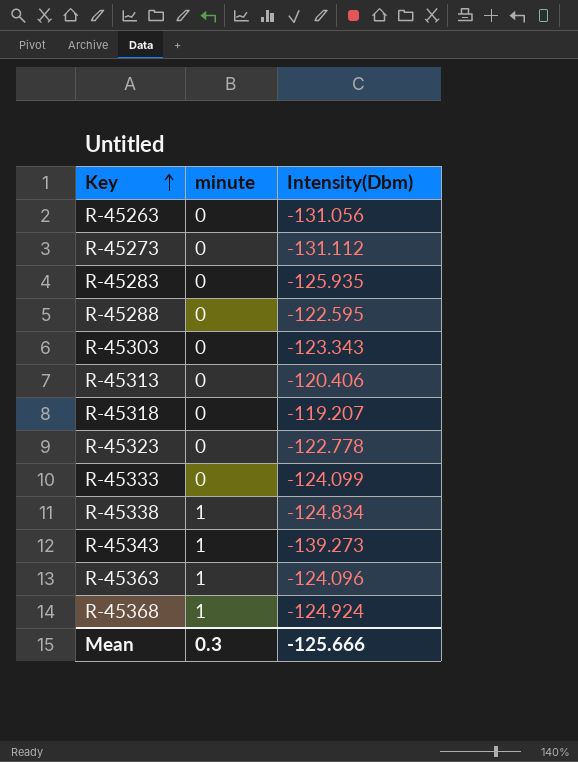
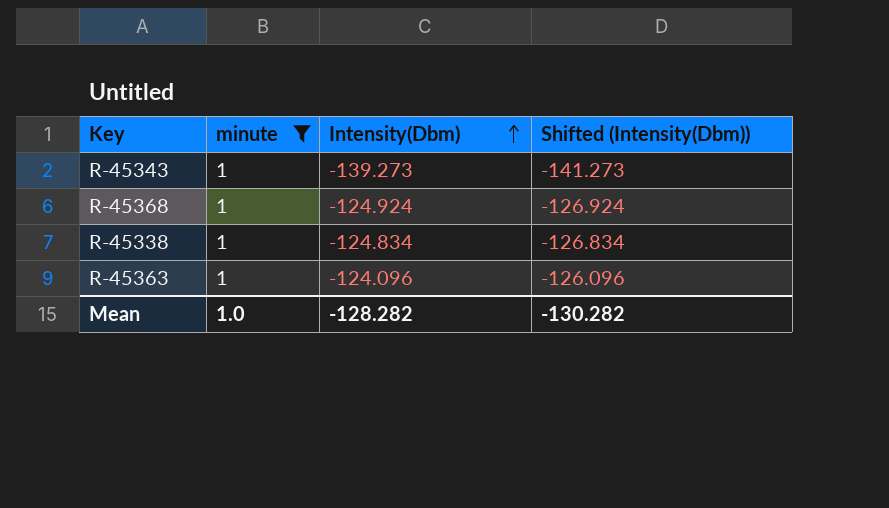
filter: none -> minute = 1
row order: Key ascending -> Intensity(Dbm) ascending
column Shifted (Intensity(Dbm)) | formula: none -> [Intensity(Dbm)] - 2
Mean | minute: 0.3 -> 1.0
Mean | Intensity(Dbm): -125.666 -> -128.282

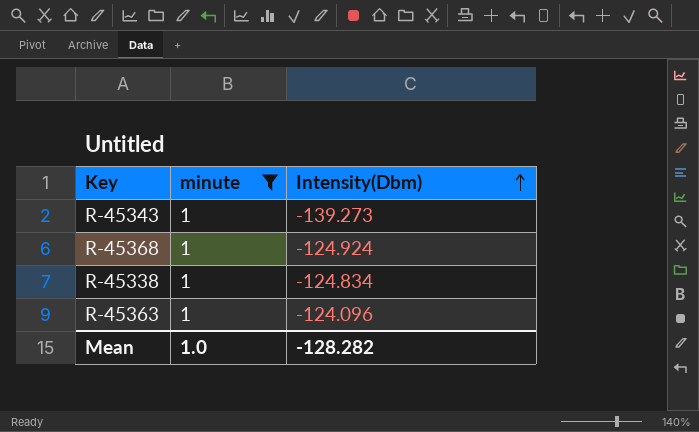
column Shifted (Intensity(Dbm)) | formula: [Intensity(Dbm)] - 2 -> none

